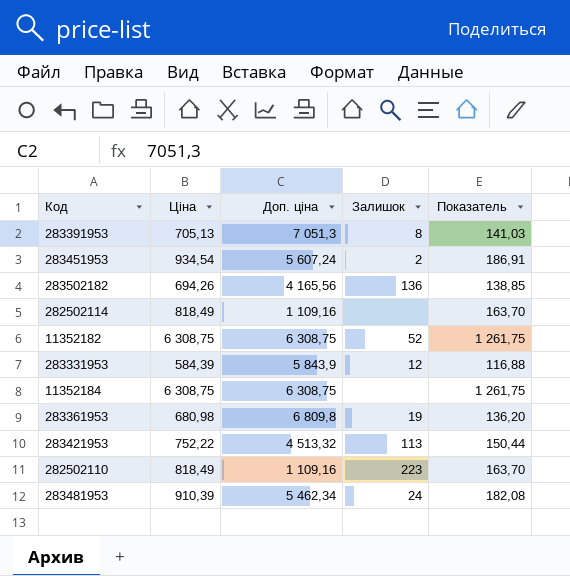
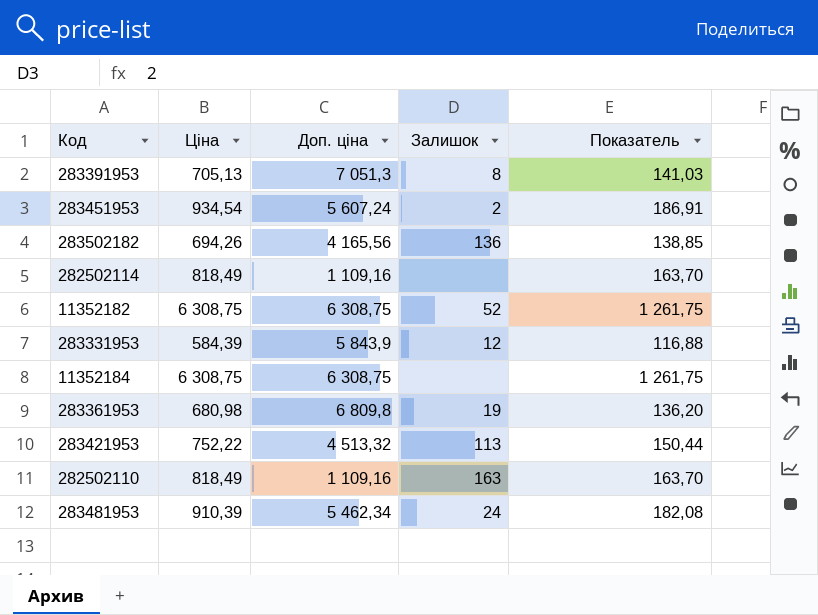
282502110 | Залишок: 223 -> 163

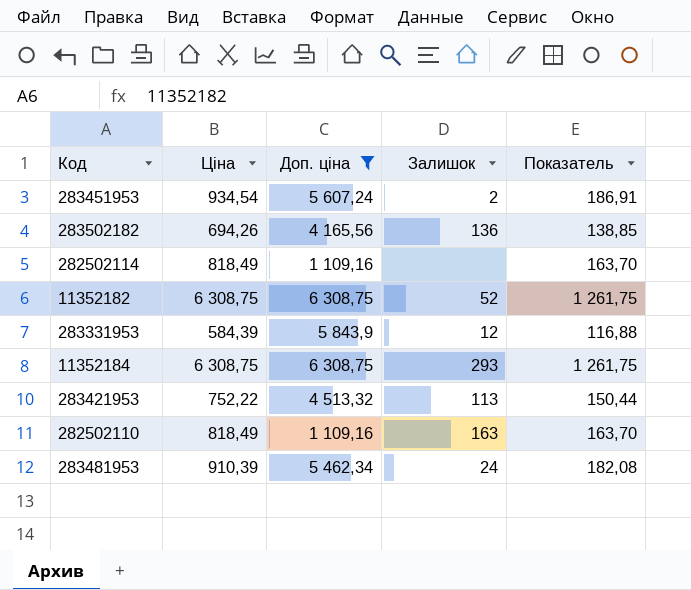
filter: none -> Доп. ціна <= 6 308,75
11352184 | Залишок: none -> 293

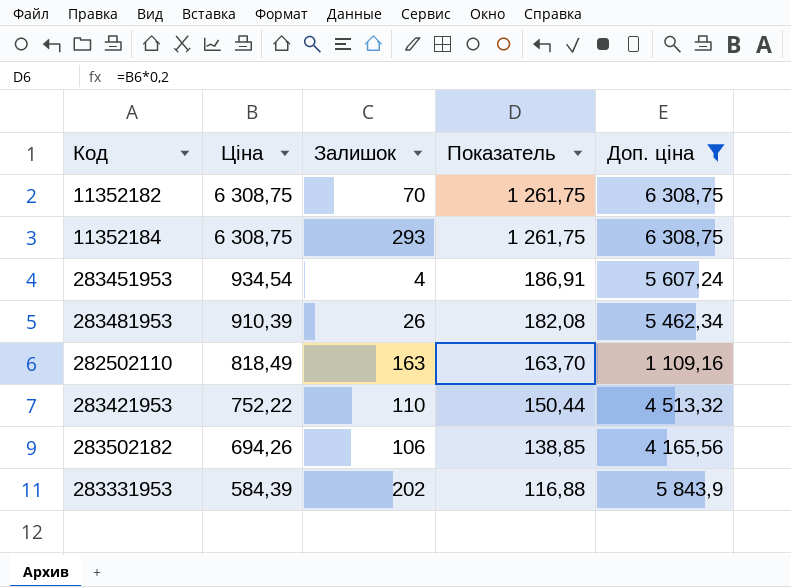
row order: none -> Ціна descending
column Доп. ціна | position: 3 -> 5
row 282502114: 818,49 | 1 109,16 | none | 163,70 -> none
11352182 | Залишок: 52 -> 70
283451953 | Залишок: 2 -> 4
283481953 | Залишок: 24 -> 26
283421953 | Залишок: 113 -> 110
283502182 | Залишок: 136 -> 106
283331953 | Залишок: 12 -> 202

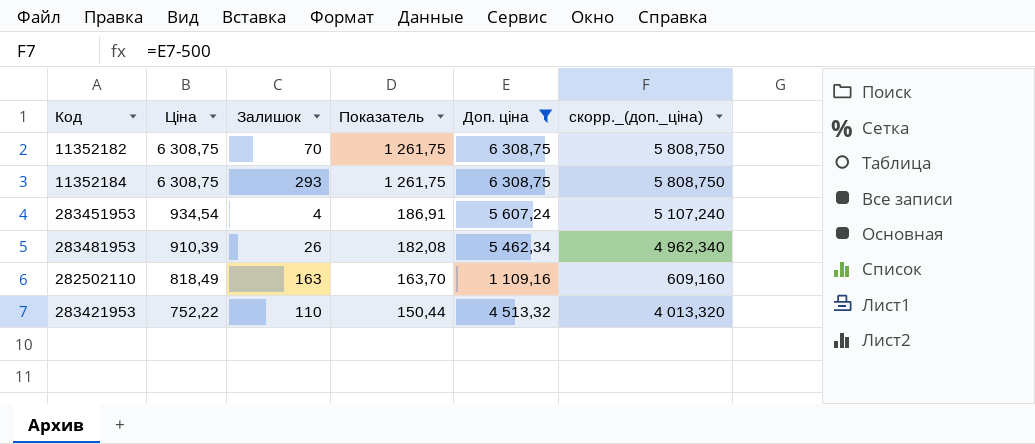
column скорр._(доп._ціна) | formula: none -> [Доп. ціна] - 500
row 283502182: 694,26 | 106 | 138,85 | 4 165,56 -> none
row 283331953: 584,39 | 202 | 116,88 | 5 843,9 -> none

